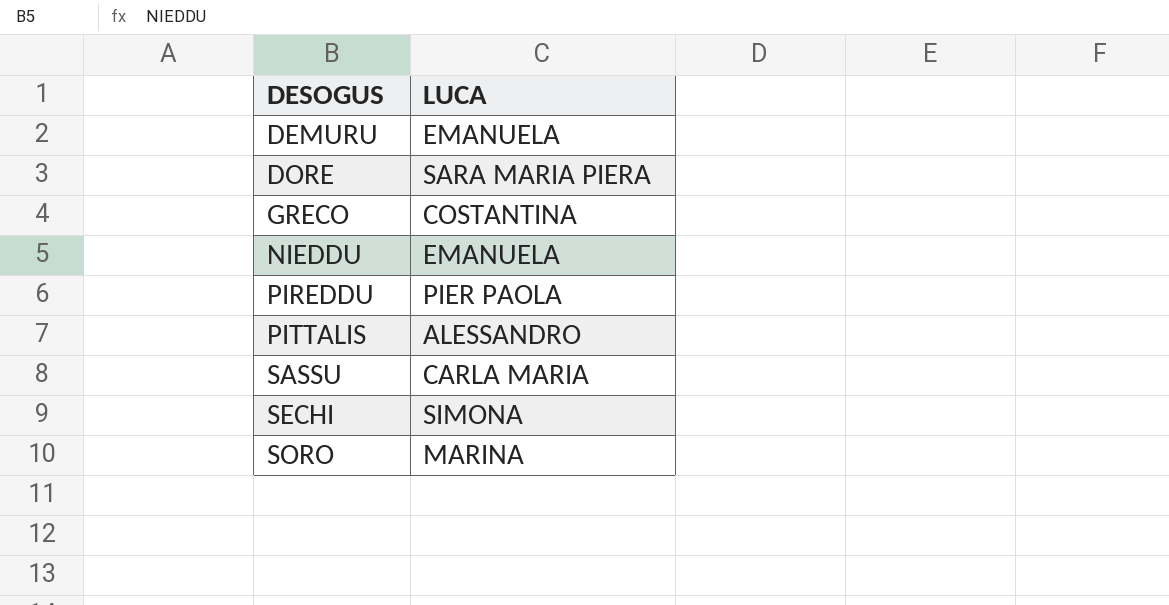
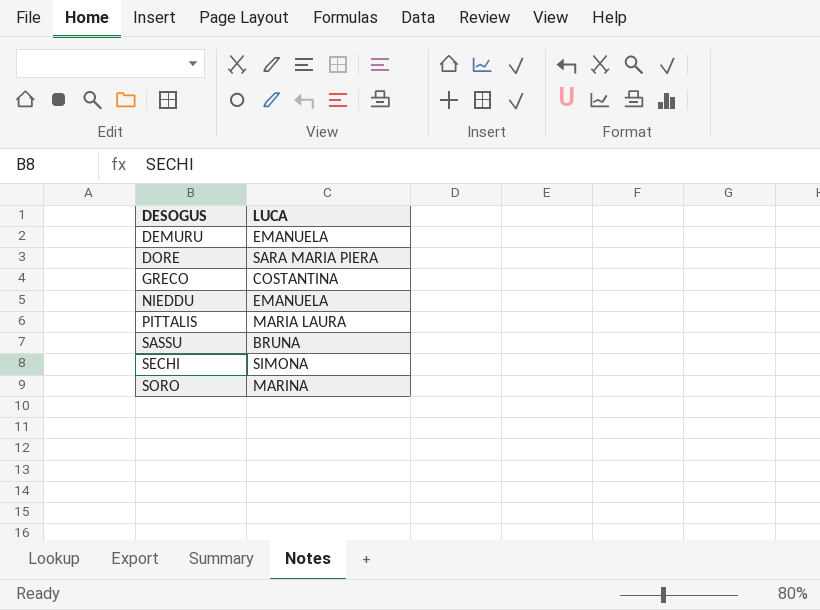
row PIREDDU: PIER PAOLA -> none
PITTALIS | LUCA: ALESSANDRO -> MARIA LAURA
SASSU | LUCA: CARLA MARIA -> BRUNA

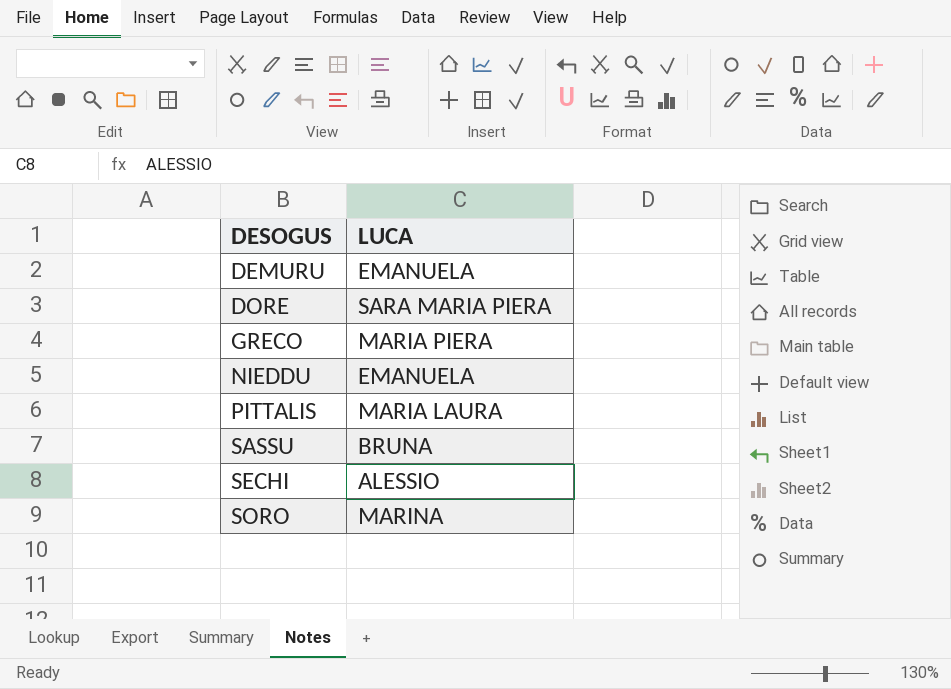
GRECO | LUCA: COSTANTINA -> MARIA PIERA
SECHI | LUCA: SIMONA -> ALESSIO

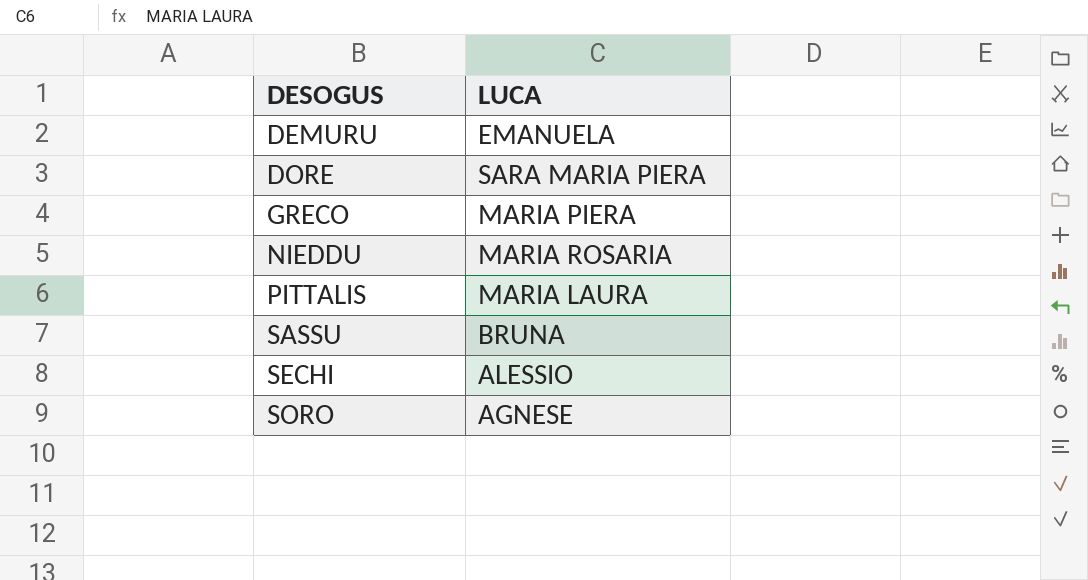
NIEDDU | LUCA: EMANUELA -> MARIA ROSARIA
SORO | LUCA: MARINA -> AGNESE

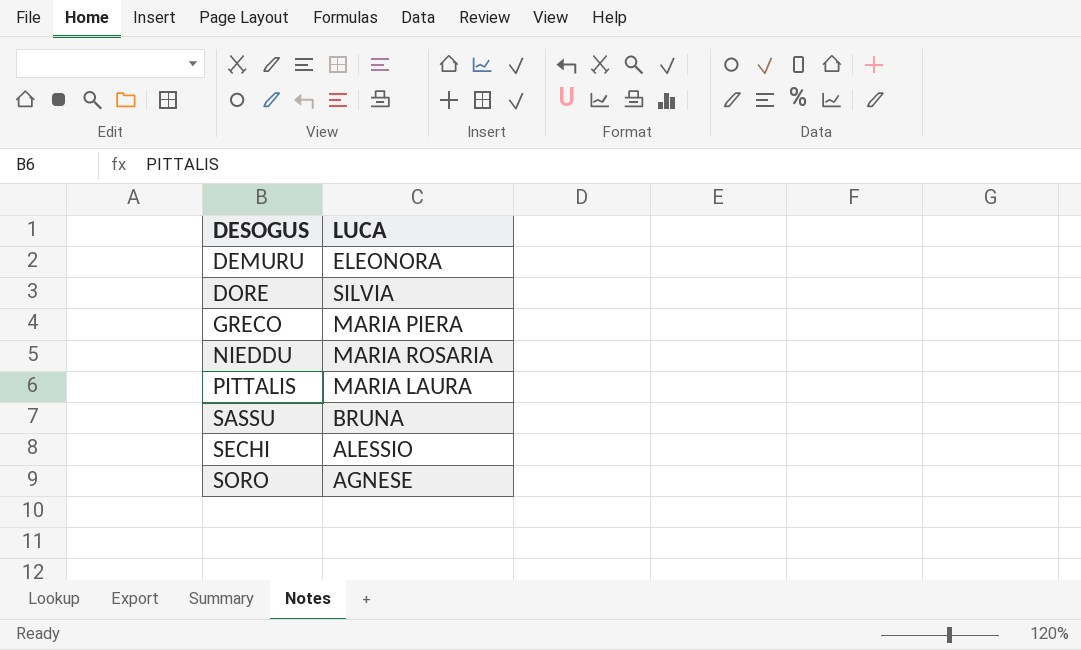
DEMURU | LUCA: EMANUELA -> ELEONORA
DORE | LUCA: SARA MARIA PIERA -> SILVIA

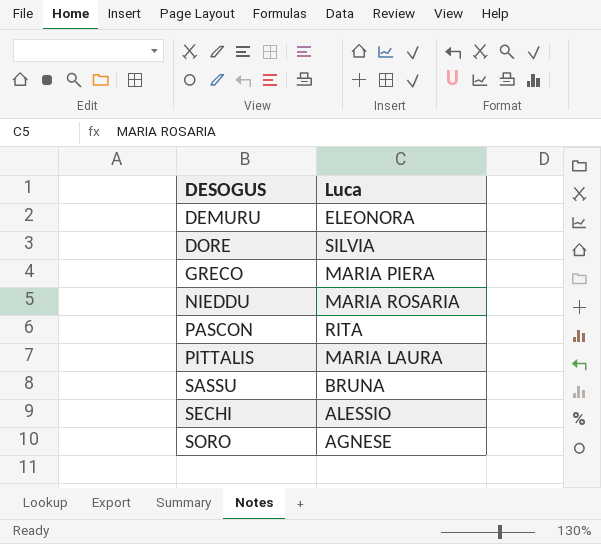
column name: LUCA -> Luca
row PASCON: none -> RITA

